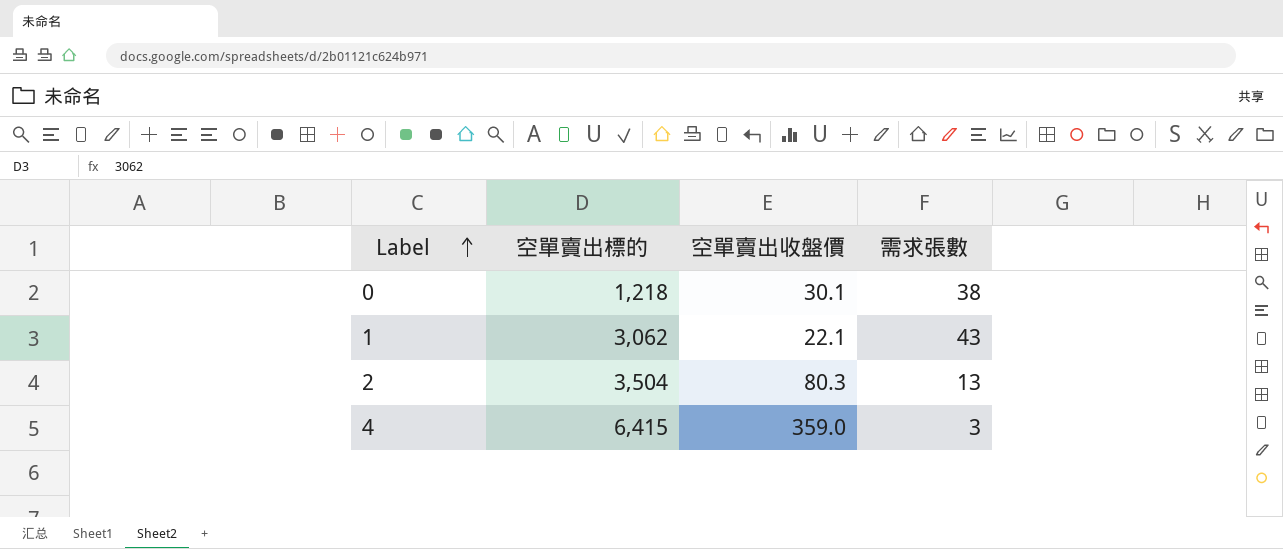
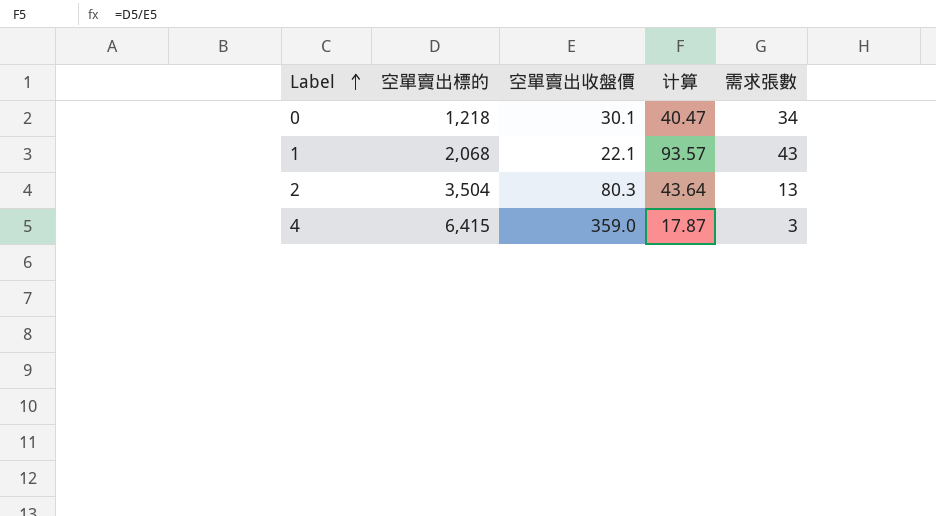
column 计算 | formula: none -> [空單賣出標的] / [空單賣出收盤價]
0 | 需求張數: 38 -> 34
1 | 空單賣出標的: 3,062 -> 2,068

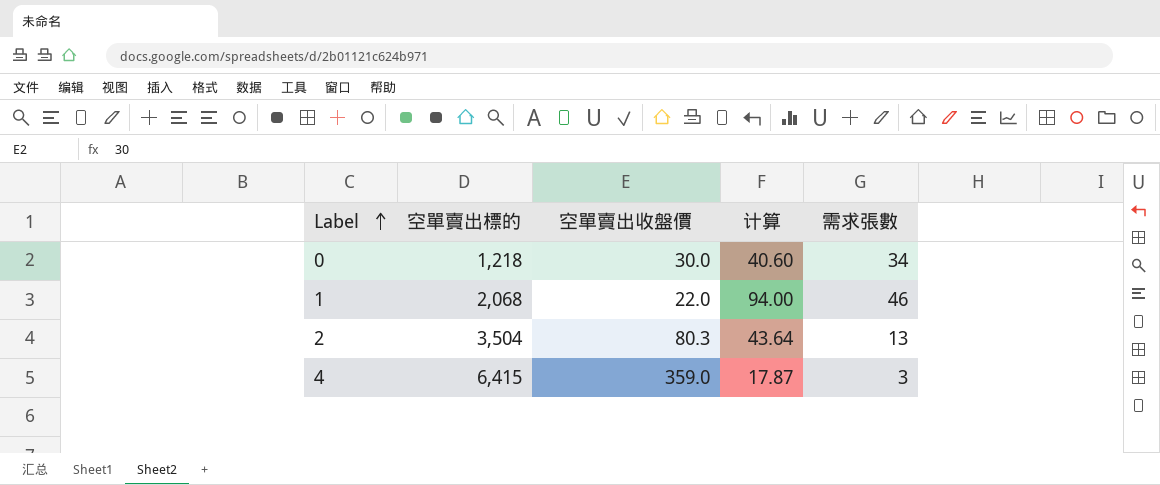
0 | 空單賣出收盤價: 30.1 -> 30.0
0 | 计算: 40.47 -> 40.60
1 | 空單賣出收盤價: 22.1 -> 22.0
1 | 计算: 93.57 -> 94.00
1 | 需求張數: 43 -> 46

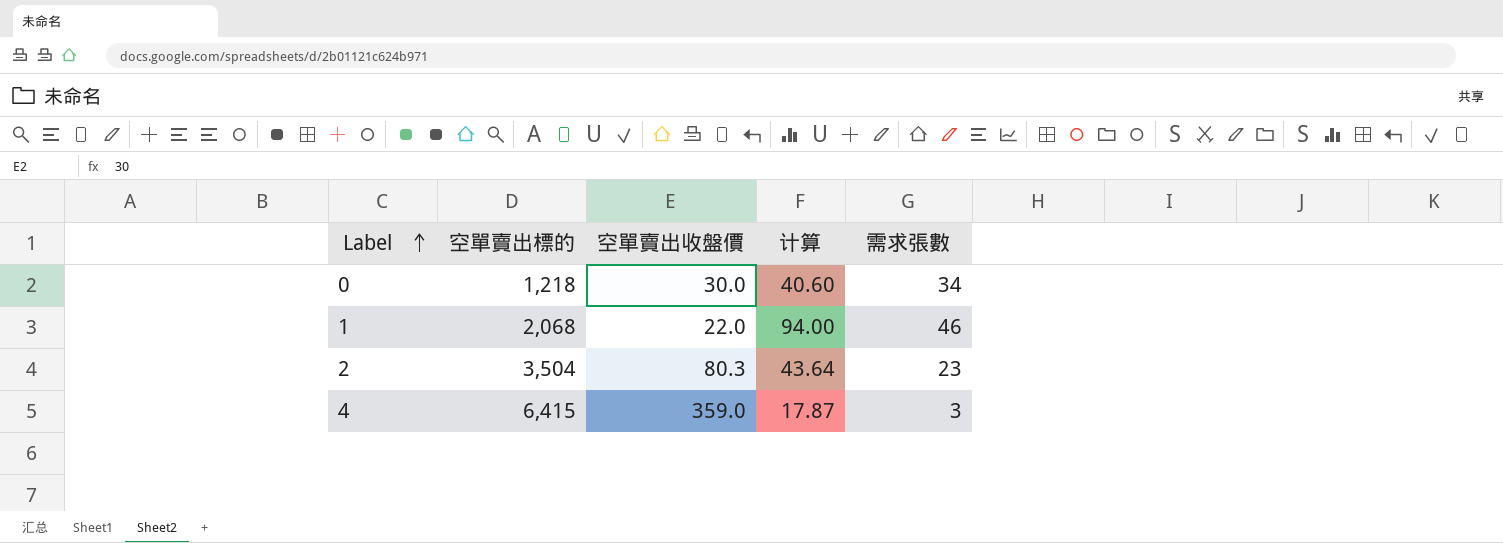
2 | 需求張數: 13 -> 23

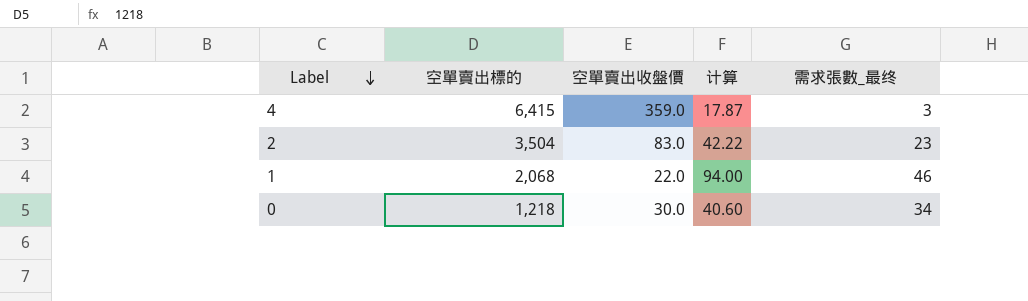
row order: Label ascending -> Label descending
column name: 需求張數 -> 需求張數_最终
2 | 空單賣出收盤價: 80.3 -> 83.0
2 | 计算: 43.64 -> 42.22

